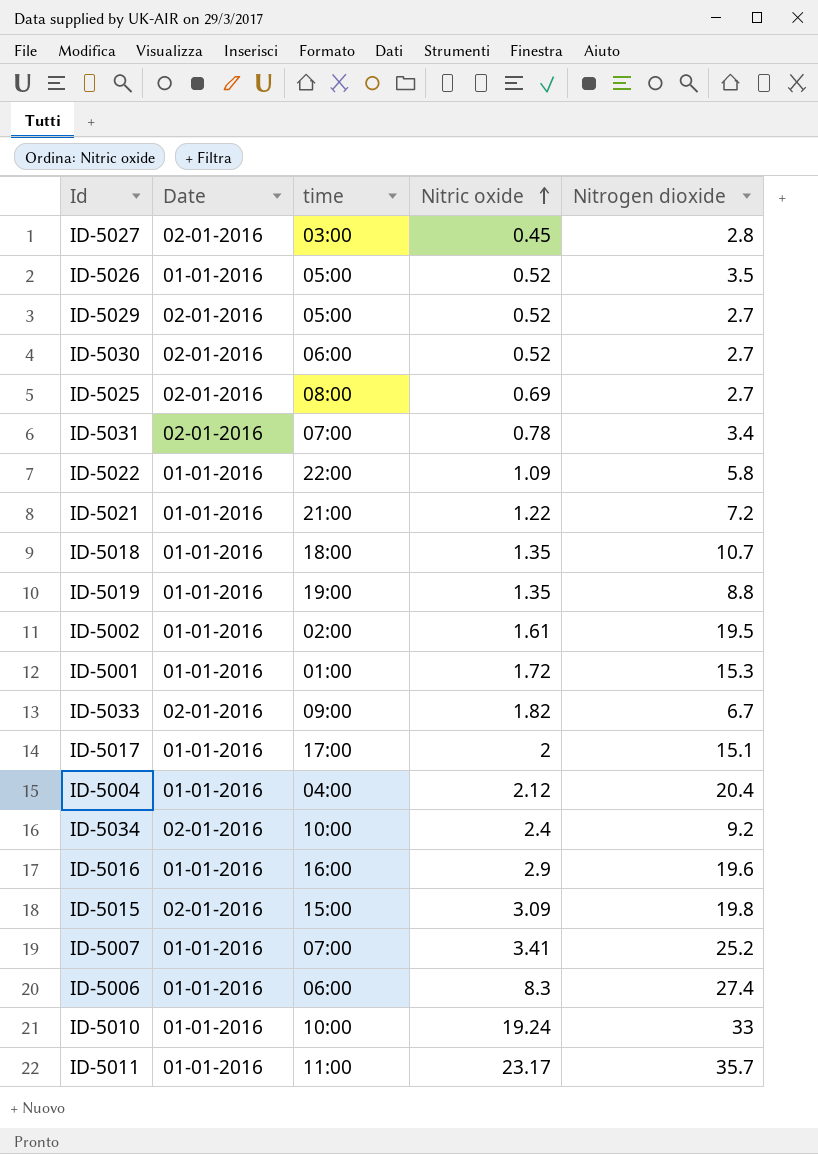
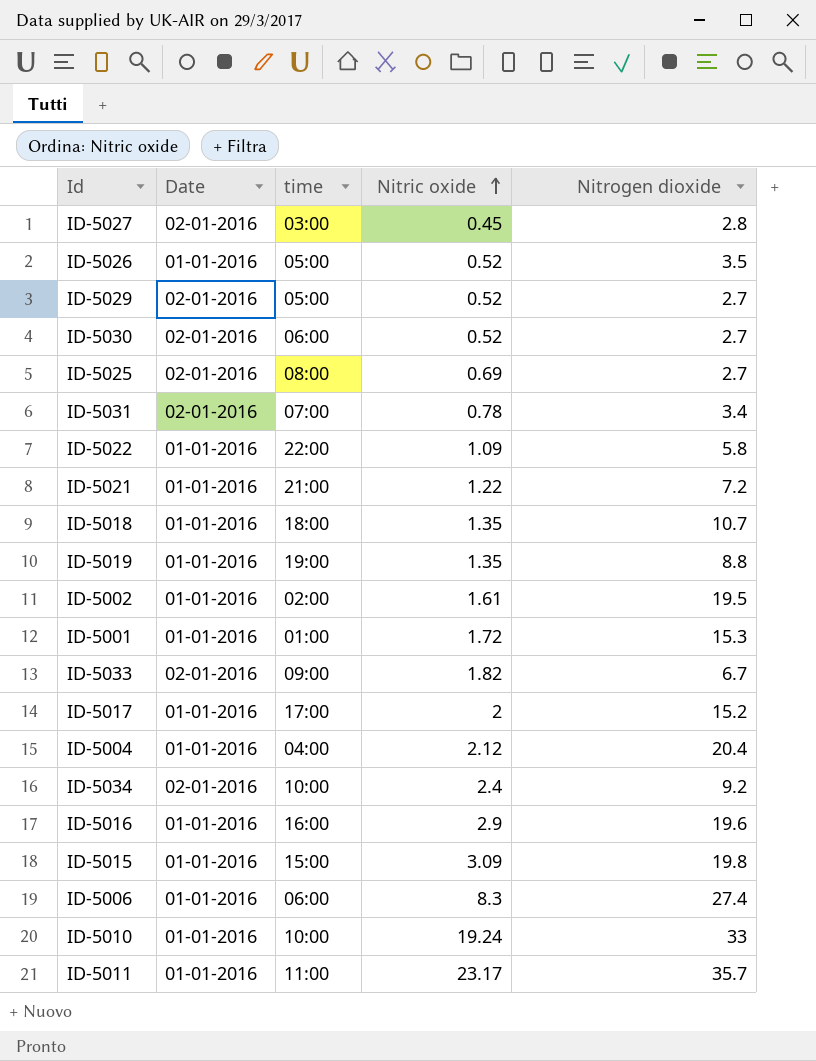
row ID-5007: 01-01-2016 | 07:00 | 3.41 | 25.2 -> none
ID-5017 | Nitrogen dioxide: 15.1 -> 15.2
ID-5015 | Date: 02-01-2016 -> 01-01-2016

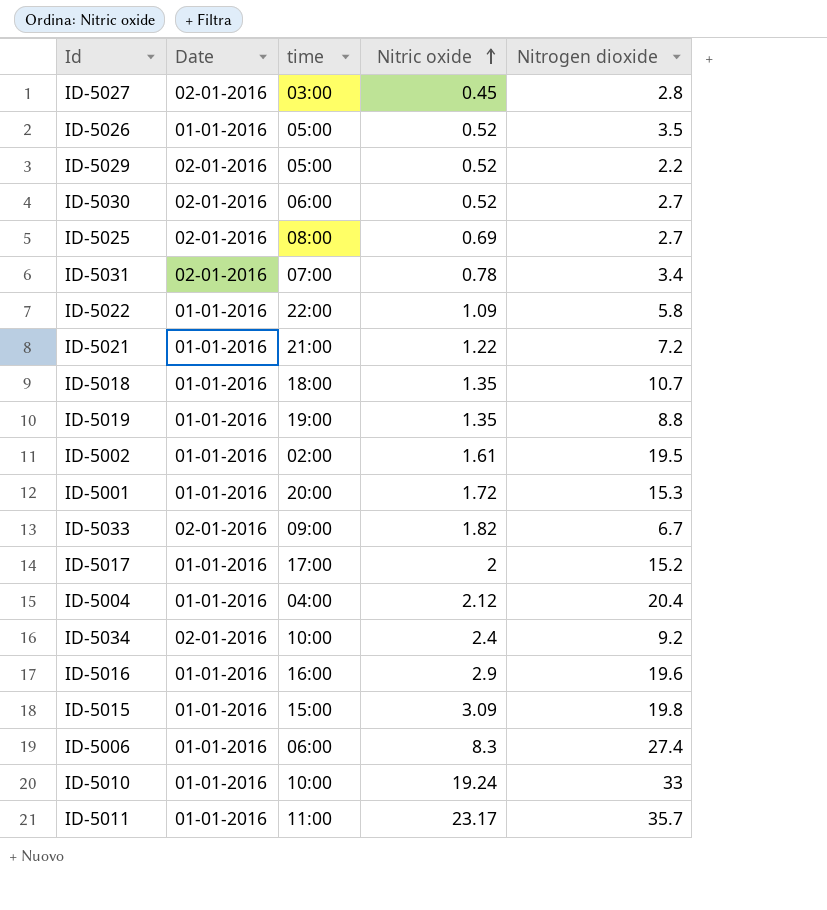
ID-5029 | Nitrogen dioxide: 2.7 -> 2.2
ID-5001 | time: 01:00 -> 20:00

